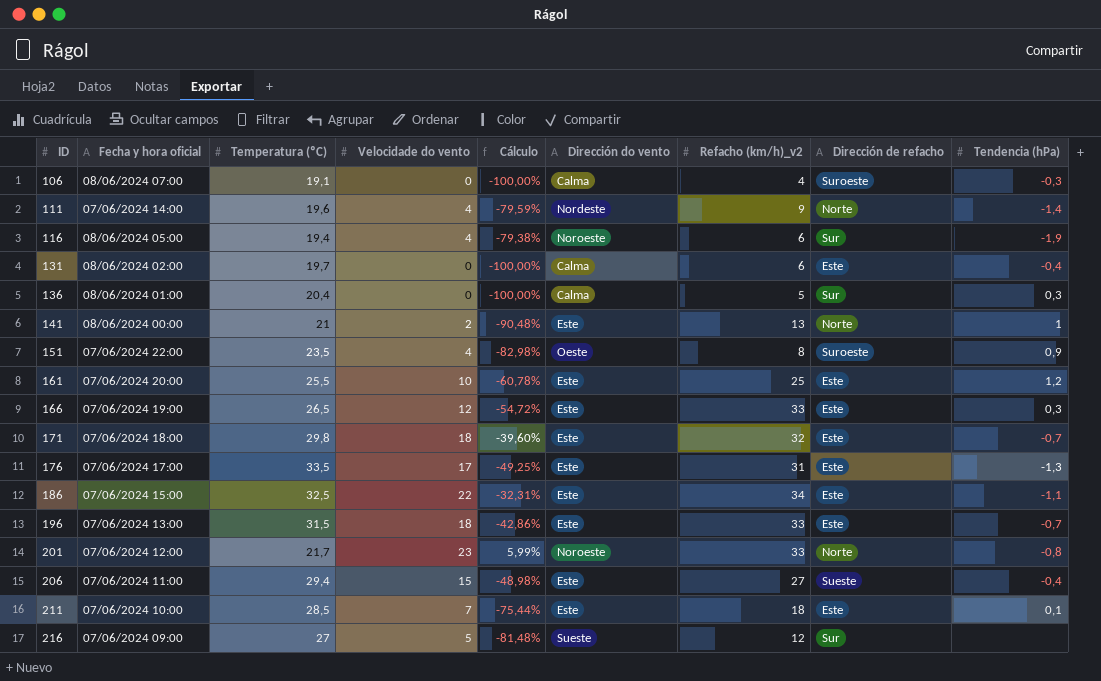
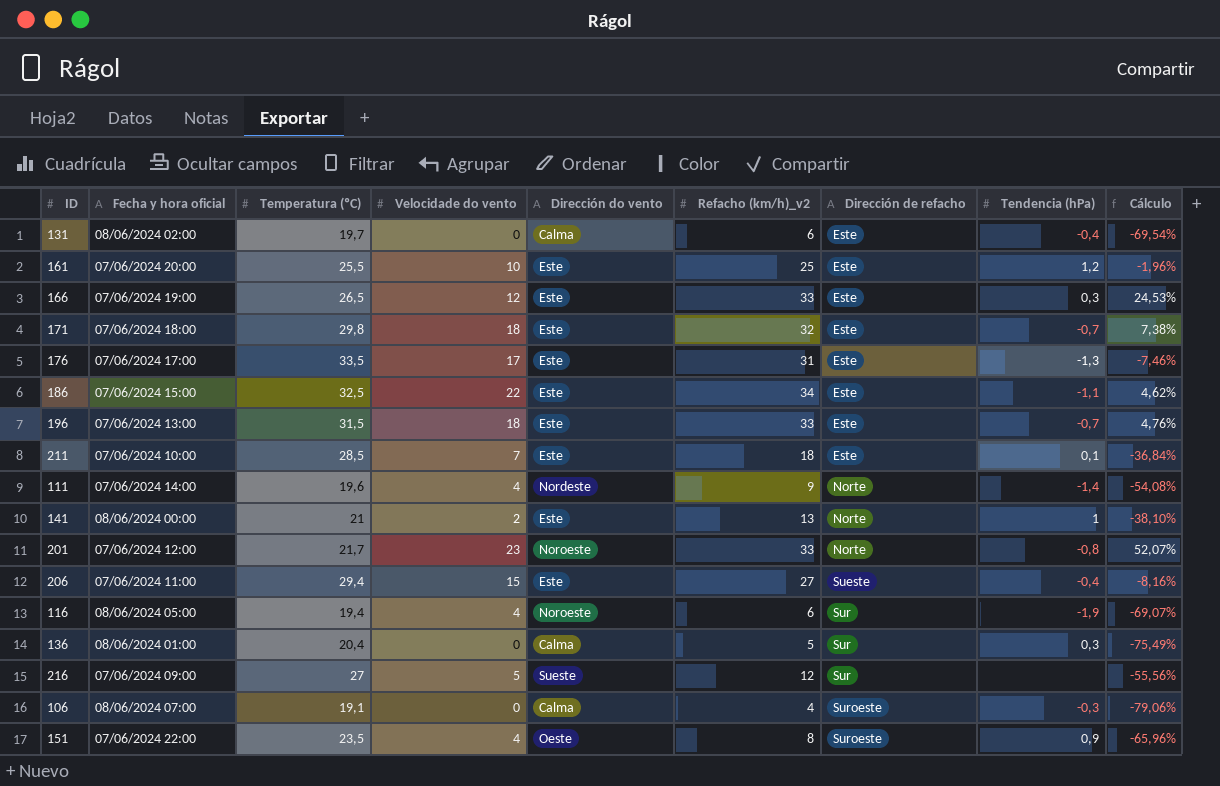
row order: ID ascending -> Dirección de refacho ascending
column Cálculo | formula: ([Velocidade do vento] - [Temperatura (ºC)]) / [Temperatura (ºC)] -> ([Refacho (km/h)_v2] - [Temperatura (ºC)]) / [Temperatura (ºC)]
column Cálculo | position: 5 -> 9

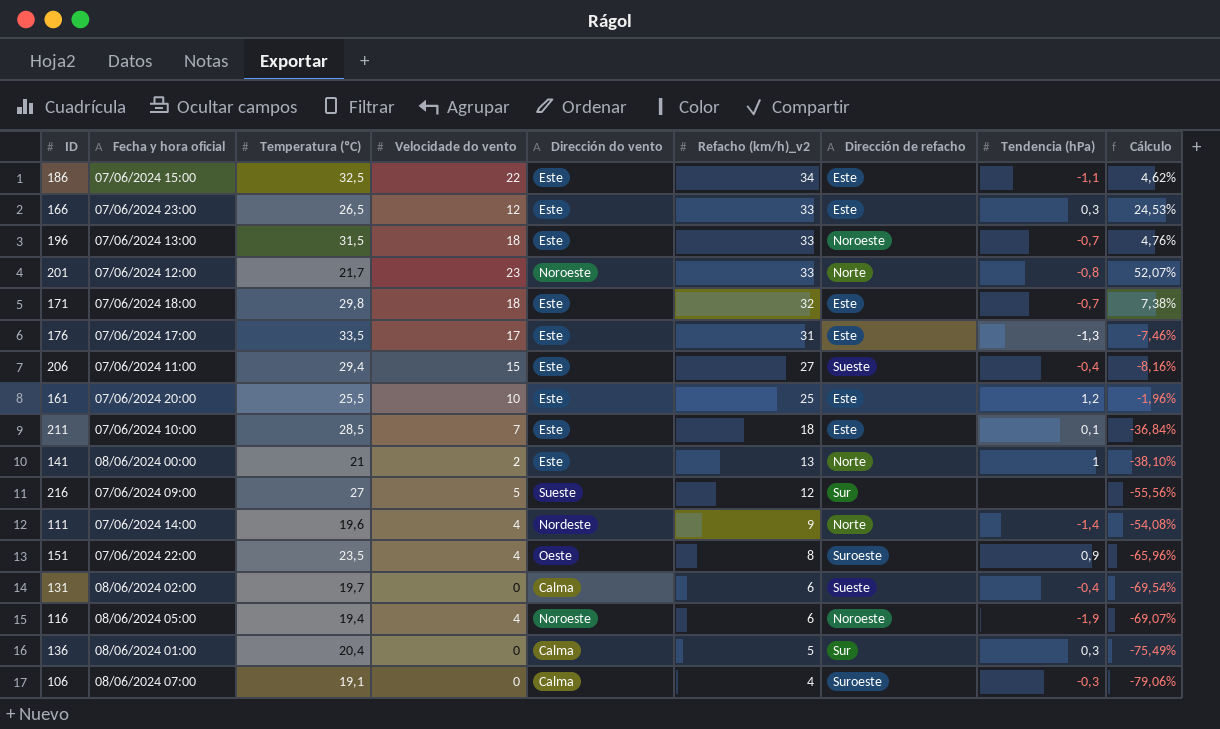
row order: Dirección de refacho ascending -> Refacho (km/h)_v2 descending
166 | Fecha y hora oficial: 07/06/2024 19:00 -> 07/06/2024 23:00
196 | Dirección de refacho: Este -> Noroeste
131 | Dirección de refacho: Este -> Sueste
116 | Dirección de refacho: Sur -> Noroeste

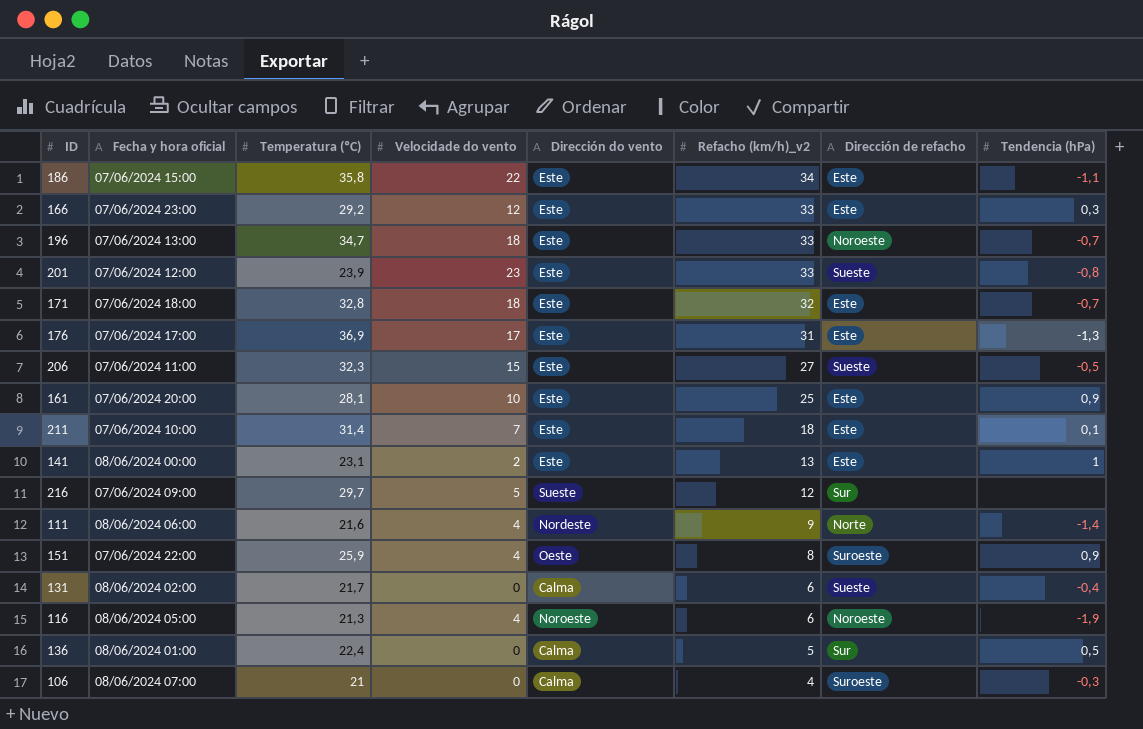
column Cálculo | formula: ([Refacho (km/h)_v2] - [Temperatura (ºC)]) / [Temperatura (ºC)] -> none
186 | Temperatura (ºC): 32,5 -> 35,8
166 | Temperatura (ºC): 26,5 -> 29,2
196 | Temperatura (ºC): 31,5 -> 34,7
201 | Temperatura (ºC): 21,7 -> 23,9
201 | Dirección do vento: Noroeste -> Este
201 | Dirección de refacho: Norte -> Sueste
171 | Temperatura (ºC): 29,8 -> 32,8
176 | Temperatura (ºC): 33,5 -> 36,9
206 | Temperatura (ºC): 29,4 -> 32,3
206 | Tendencia (hPa): -0,4 -> -0,5
161 | Temperatura (ºC): 25,5 -> 28,1
161 | Tendencia (hPa): 1,2 -> 0,9
211 | Temperatura (ºC): 28,5 -> 31,4
141 | Temperatura (ºC): 21 -> 23,1
141 | Dirección de refacho: Norte -> Este
216 | Temperatura (ºC): 27 -> 29,7
111 | Fecha y hora oficial: 07/06/2024 14:00 -> 08/06/2024 06:00
111 | Temperatura (ºC): 19,6 -> 21,6
151 | Temperatura (ºC): 23,5 -> 25,9
131 | Temperatura (ºC): 19,7 -> 21,7
116 | Temperatura (ºC): 19,4 -> 21,3
136 | Temperatura (ºC): 20,4 -> 22,4
136 | Tendencia (hPa): 0,3 -> 0,5
106 | Temperatura (ºC): 19,1 -> 21

